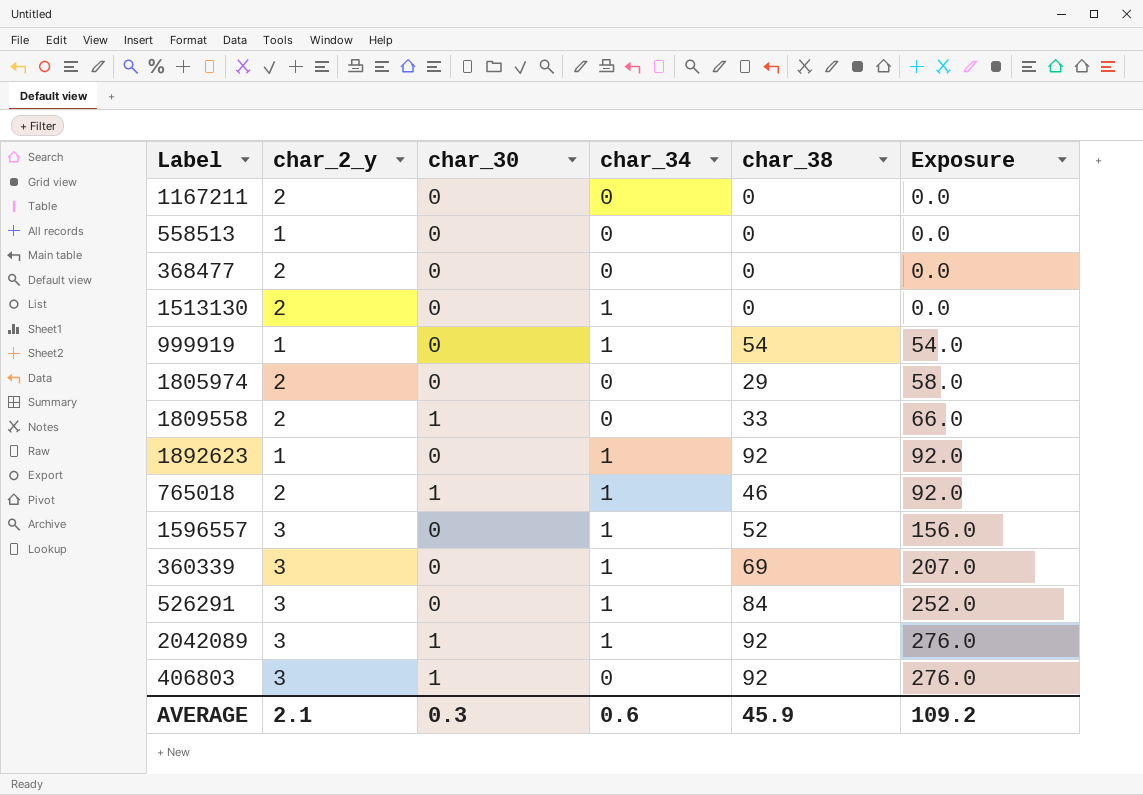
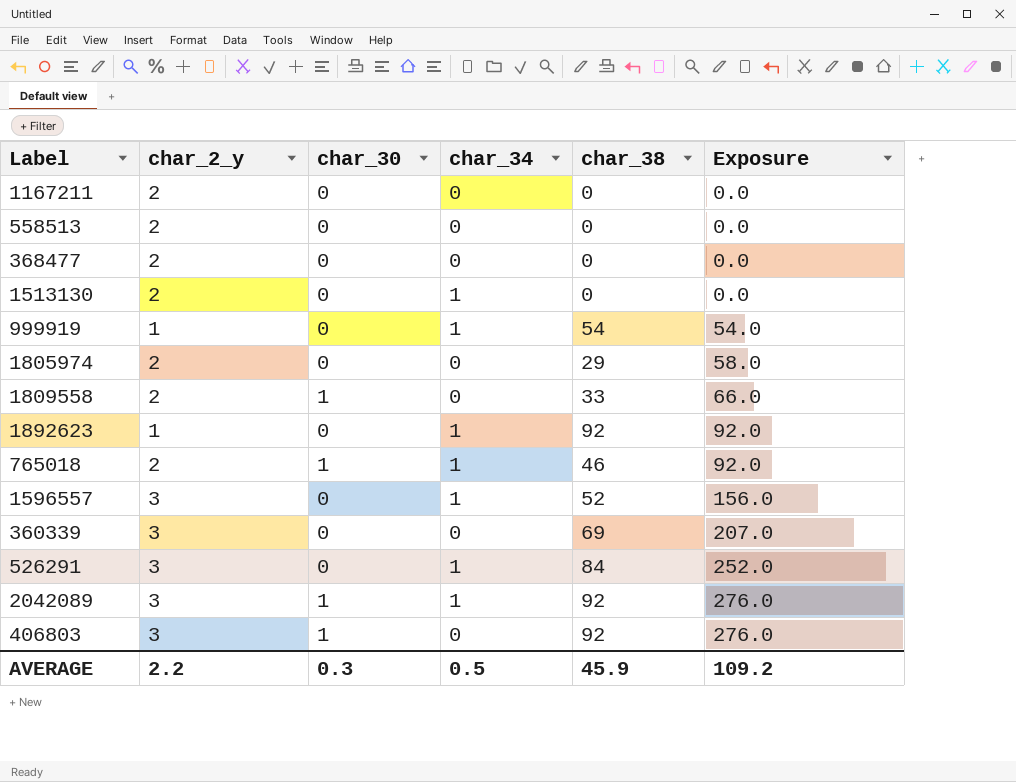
558513 | char_2_y: 1 -> 2
360339 | char_34: 1 -> 0
AVERAGE | char_2_y: 2.1 -> 2.2
AVERAGE | char_34: 0.6 -> 0.5

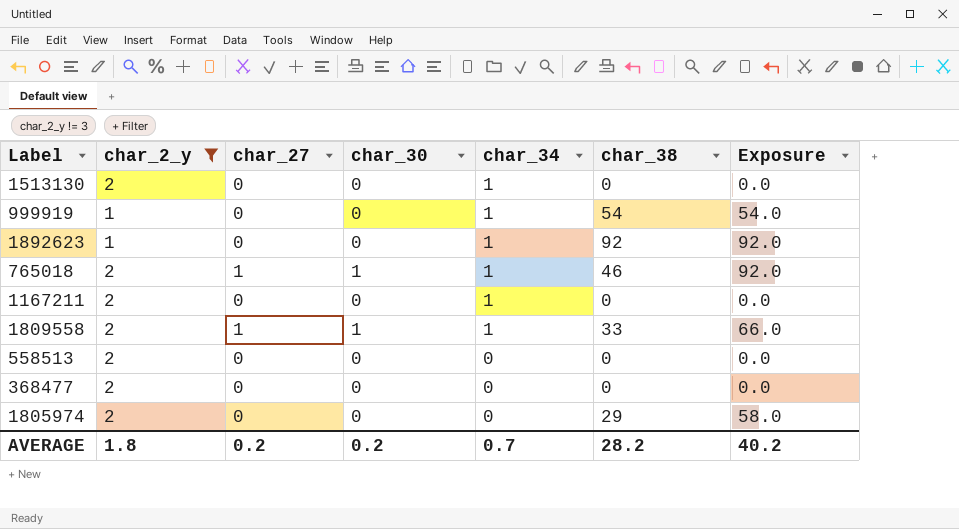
filter: none -> char_2_y != 3
row order: Exposure ascending -> char_34 descending
column char_27 | position: none -> 3
1167211 | char_34: 0 -> 1
1809558 | char_34: 0 -> 1
AVERAGE | char_2_y: 2.2 -> 1.8
AVERAGE | char_30: 0.3 -> 0.2
AVERAGE | char_34: 0.5 -> 0.7
AVERAGE | char_38: 45.9 -> 28.2
AVERAGE | Exposure: 109.2 -> 40.2

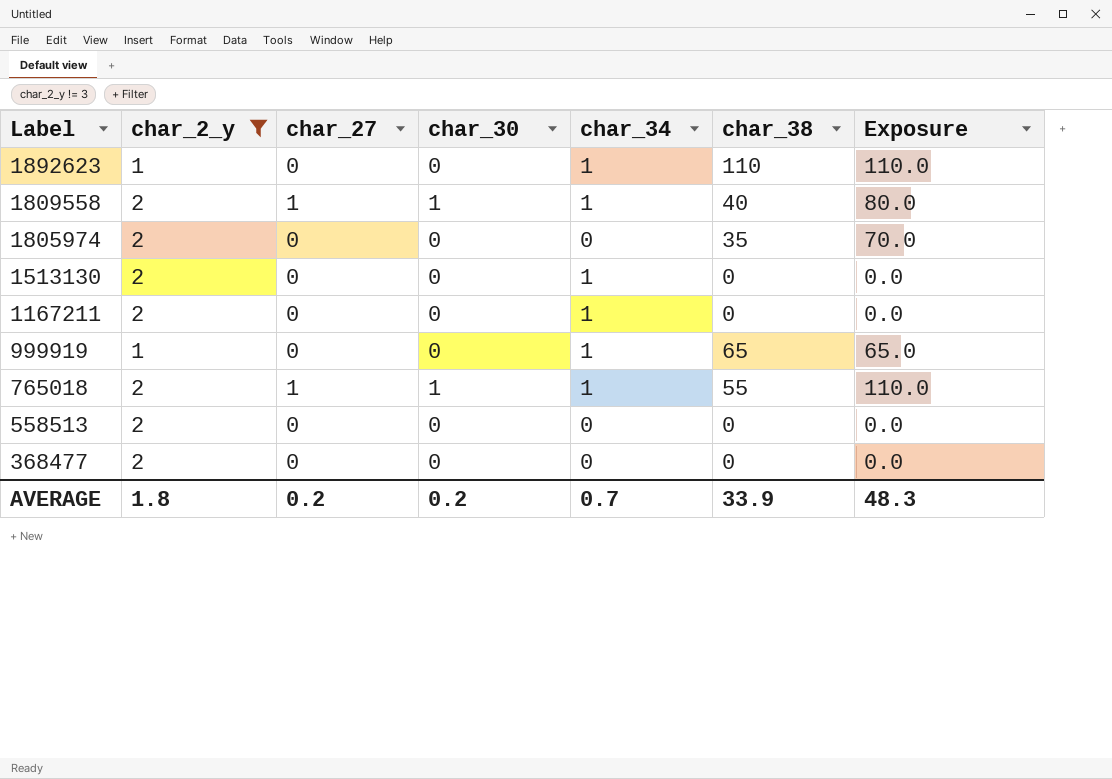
row order: char_34 descending -> Label descending
1892623 | char_38: 92 -> 110
1892623 | Exposure: 92.0 -> 110.0
1809558 | char_38: 33 -> 40
1809558 | Exposure: 66.0 -> 80.0
1805974 | char_38: 29 -> 35
1805974 | Exposure: 58.0 -> 70.0
999919 | char_38: 54 -> 65
999919 | Exposure: 54.0 -> 65.0
765018 | char_38: 46 -> 55
765018 | Exposure: 92.0 -> 110.0
AVERAGE | char_38: 28.2 -> 33.9
AVERAGE | Exposure: 40.2 -> 48.3

